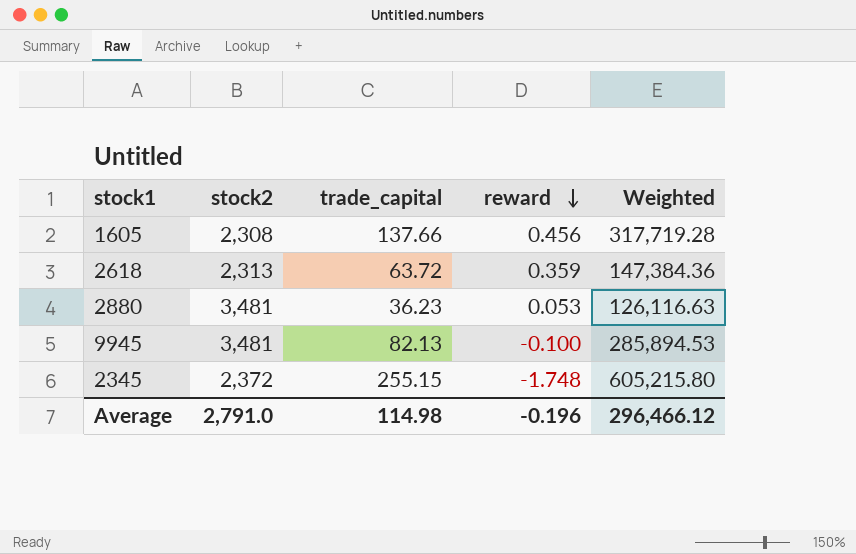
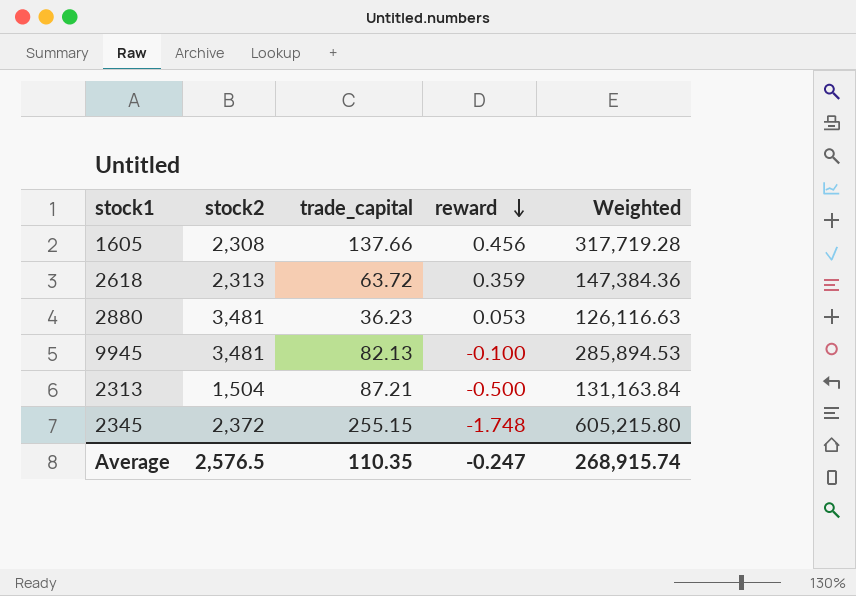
row 2313: none -> 1,504 | 87.21 | -0.500 | 131,163.84
Average | stock2: 2,791.0 -> 2,576.5
Average | trade_capital: 114.98 -> 110.35
Average | reward: -0.196 -> -0.247
Average | Weighted: 296,466.12 -> 268,915.74

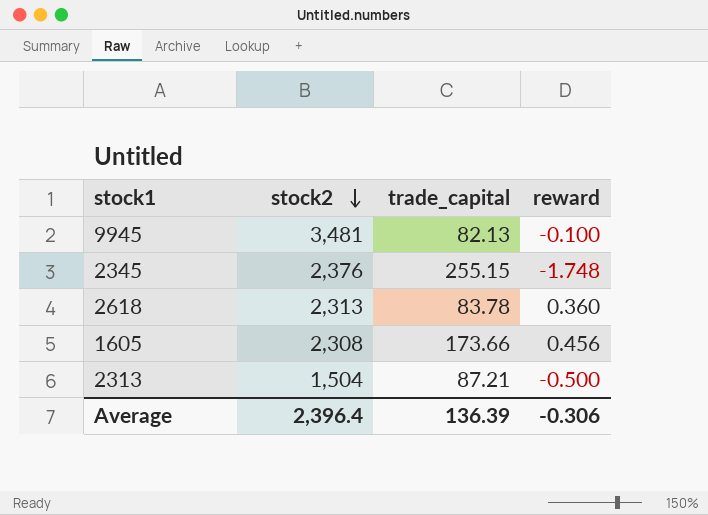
row order: reward descending -> stock2 descending
column Weighted | formula: [stock2] * [trade_capital] -> none
row 2880: 3,481 | 36.23 | 0.053 | 126,116.63 -> none
2345 | stock2: 2,372 -> 2,376
2618 | trade_capital: 63.72 -> 83.78
2618 | reward: 0.359 -> 0.360
1605 | trade_capital: 137.66 -> 173.66
Average | stock2: 2,576.5 -> 2,396.4
Average | trade_capital: 110.35 -> 136.39
Average | reward: -0.247 -> -0.306

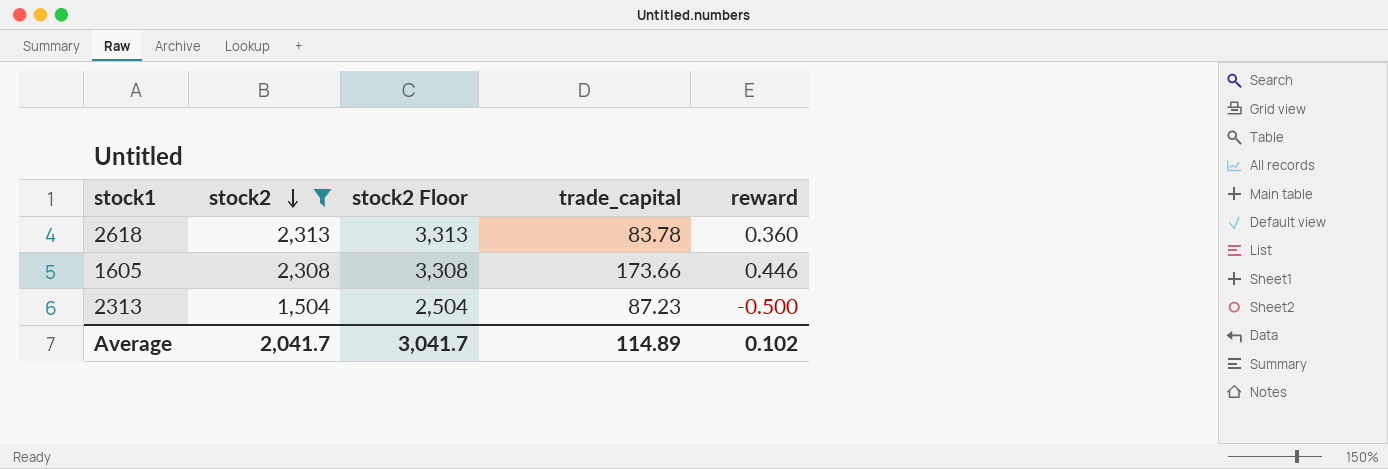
filter: none -> stock2 <= 2,313
column stock2 Floor | formula: none -> [stock2] + 1000
1605 | reward: 0.456 -> 0.446
2313 | trade_capital: 87.21 -> 87.23
Average | stock2: 2,396.4 -> 2,041.7
Average | trade_capital: 136.39 -> 114.89
Average | reward: -0.306 -> 0.102

